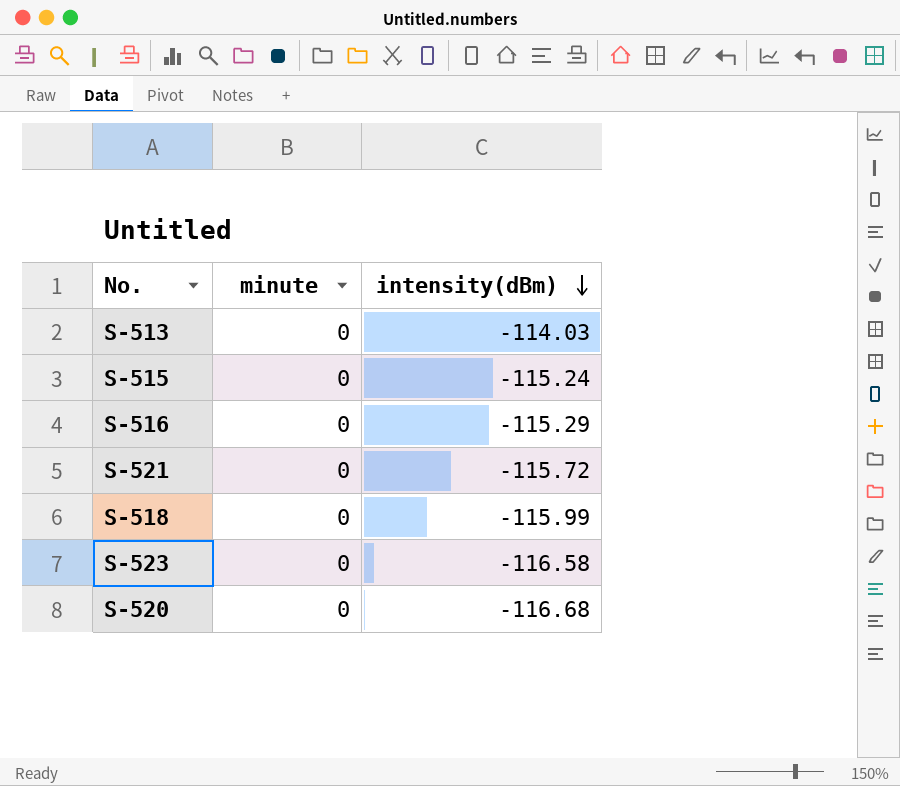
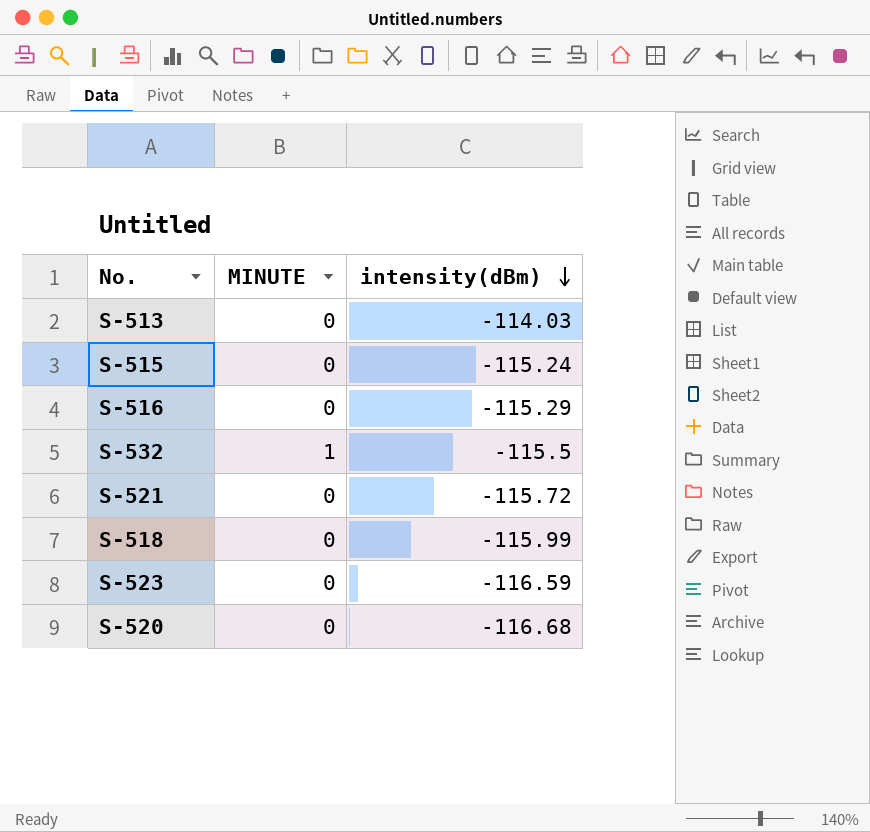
column name: minute -> MINUTE
row S-532: none -> 1 | -115.5
S-523 | intensity(dBm): -116.58 -> -116.59

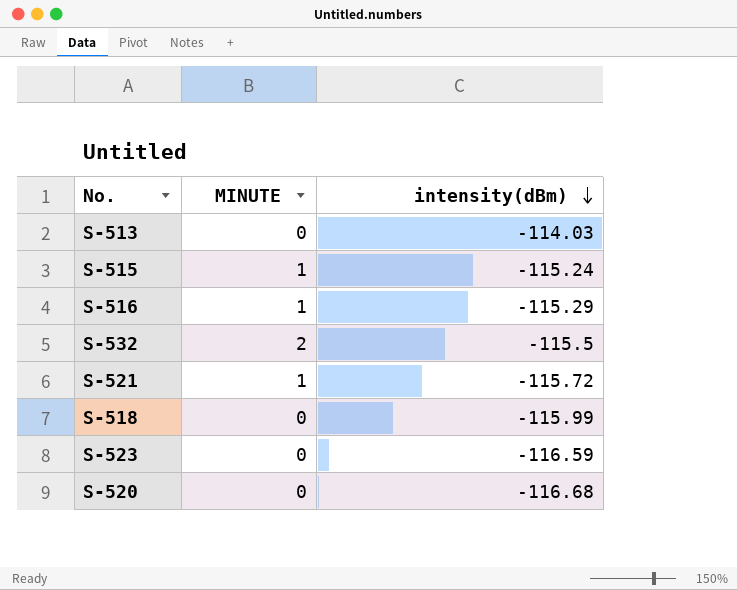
S-515 | MINUTE: 0 -> 1
S-516 | MINUTE: 0 -> 1
S-532 | MINUTE: 1 -> 2
S-521 | MINUTE: 0 -> 1

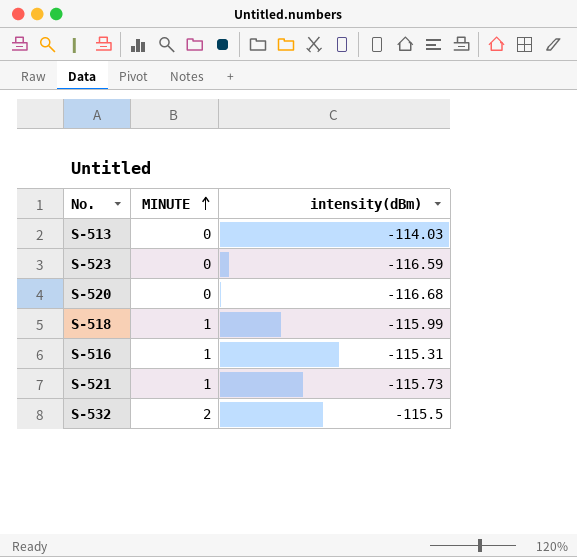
row order: intensity(dBm) descending -> MINUTE ascending
row S-515: 1 | -115.24 -> none
S-518 | MINUTE: 0 -> 1
S-516 | intensity(dBm): -115.29 -> -115.31
S-521 | intensity(dBm): -115.72 -> -115.73

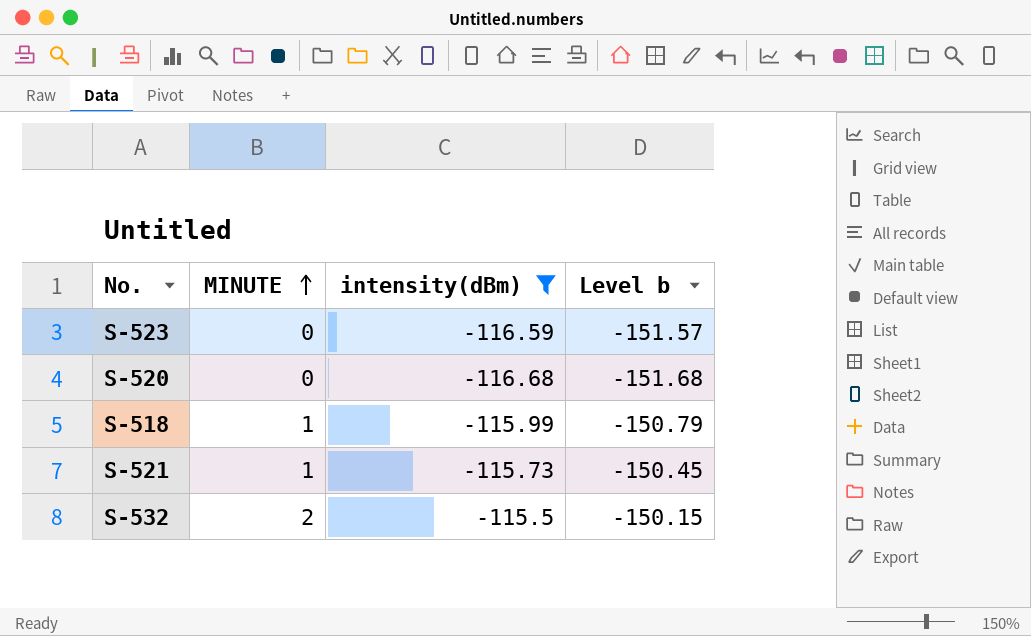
filter: none -> intensity(dBm) <= -115.5
column Level b | formula: none -> [intensity(dBm)] * 1.3

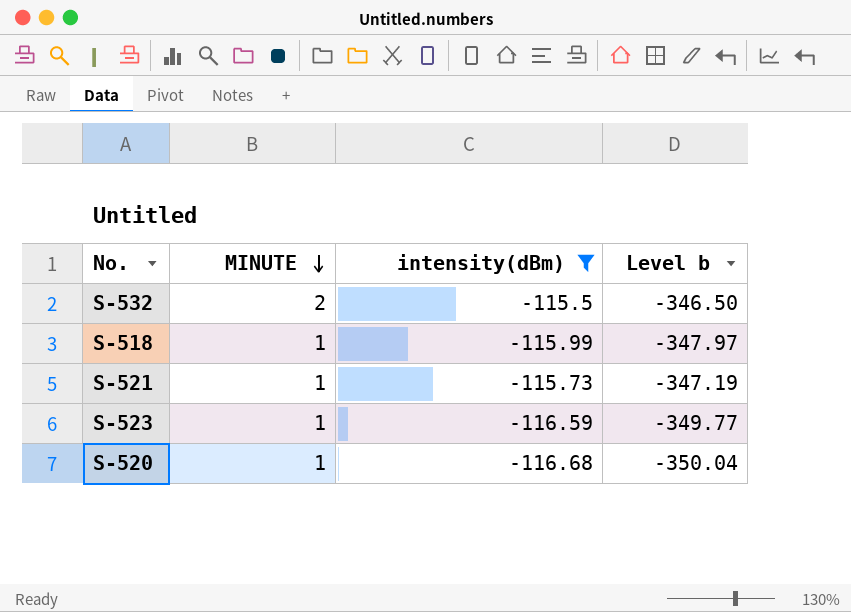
row order: MINUTE ascending -> MINUTE descending
column Level b | formula: [intensity(dBm)] * 1.3 -> [intensity(dBm)] * 3
S-523 | MINUTE: 0 -> 1
S-520 | MINUTE: 0 -> 1

